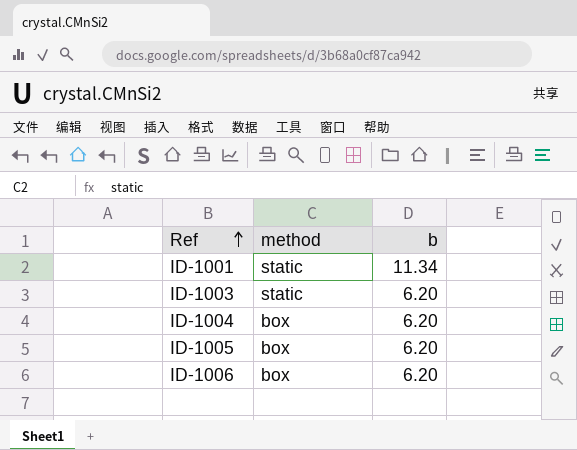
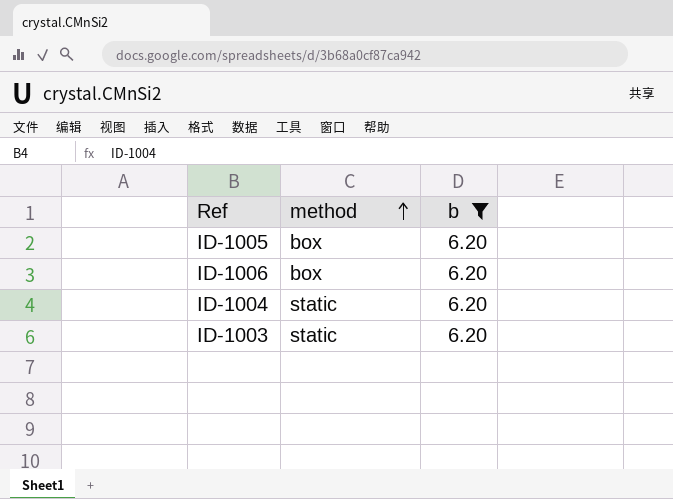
filter: none -> b = 6.20
row order: Ref ascending -> method ascending
ID-1004 | method: box -> static

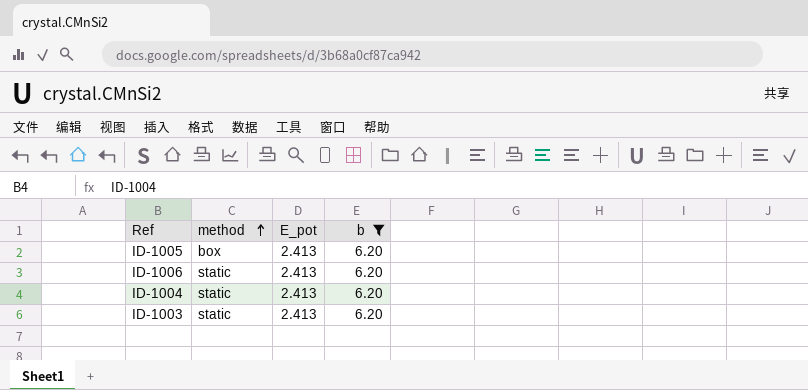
column E_pot | position: none -> 3
ID-1006 | method: box -> static

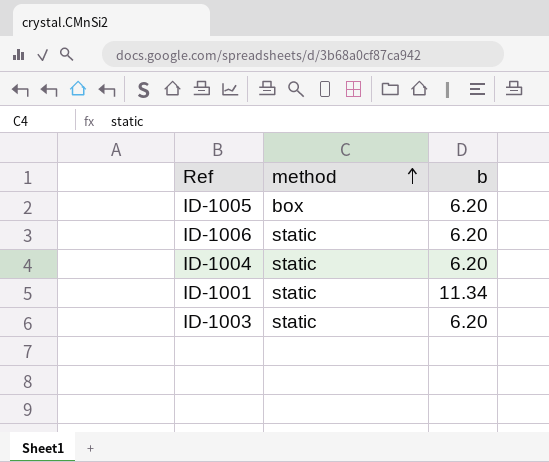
filter: b = 6.20 -> none
column E_pot | position: 3 -> none

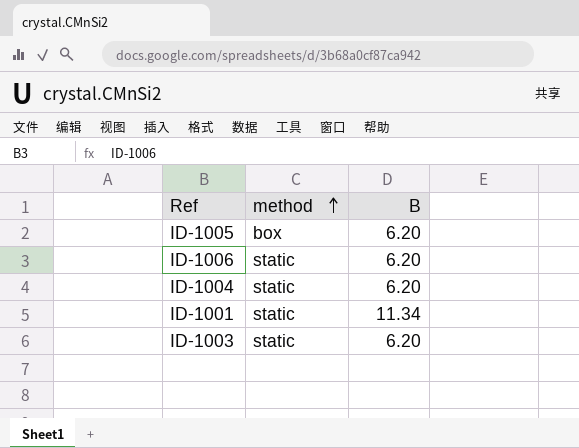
column name: b -> B

